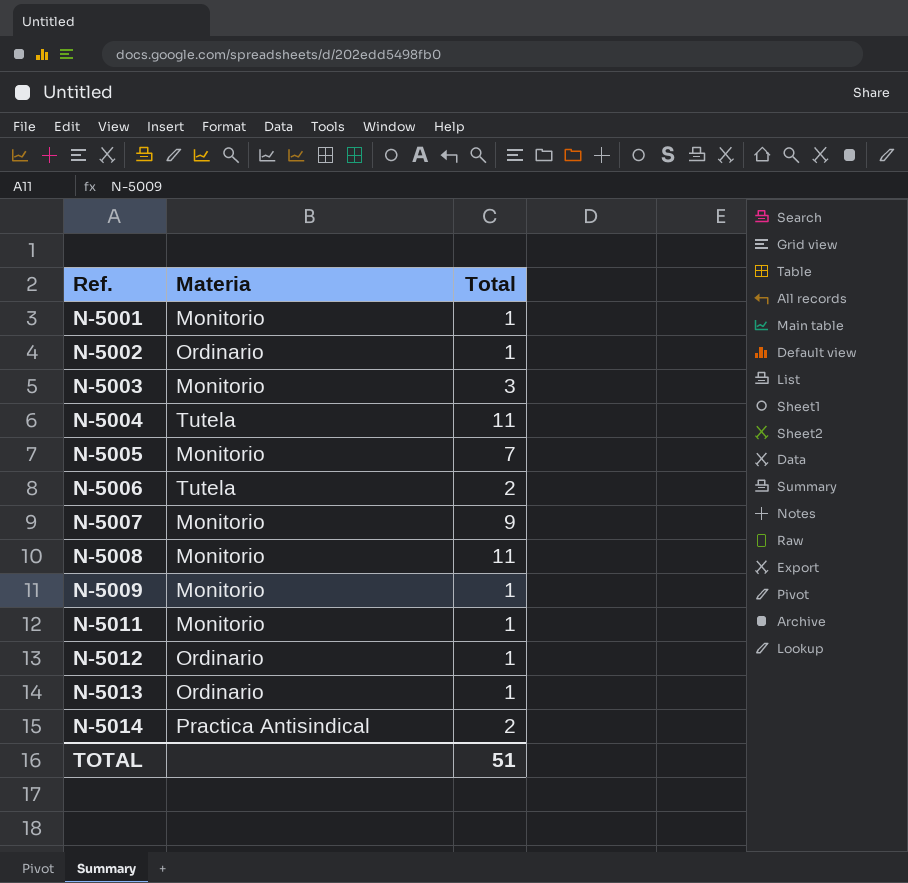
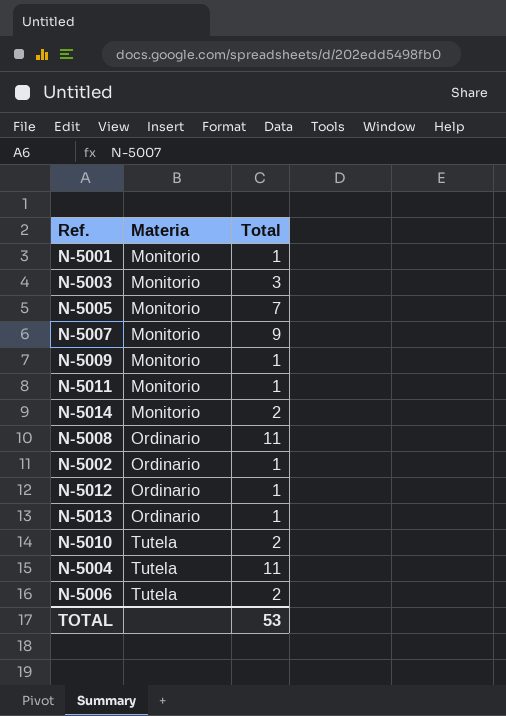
row order: Ref. ascending -> Materia ascending
N-5014 | Materia: Practica Antisindical -> Monitorio
N-5008 | Materia: Monitorio -> Ordinario
row N-5010: none -> Tutela | 2
TOTAL | Total: 51 -> 53

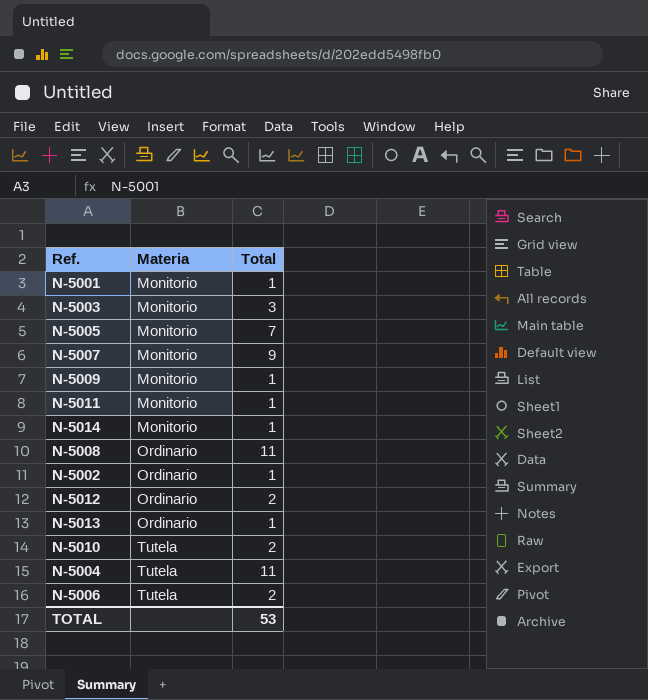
N-5014 | Total: 2 -> 1
N-5012 | Total: 1 -> 2

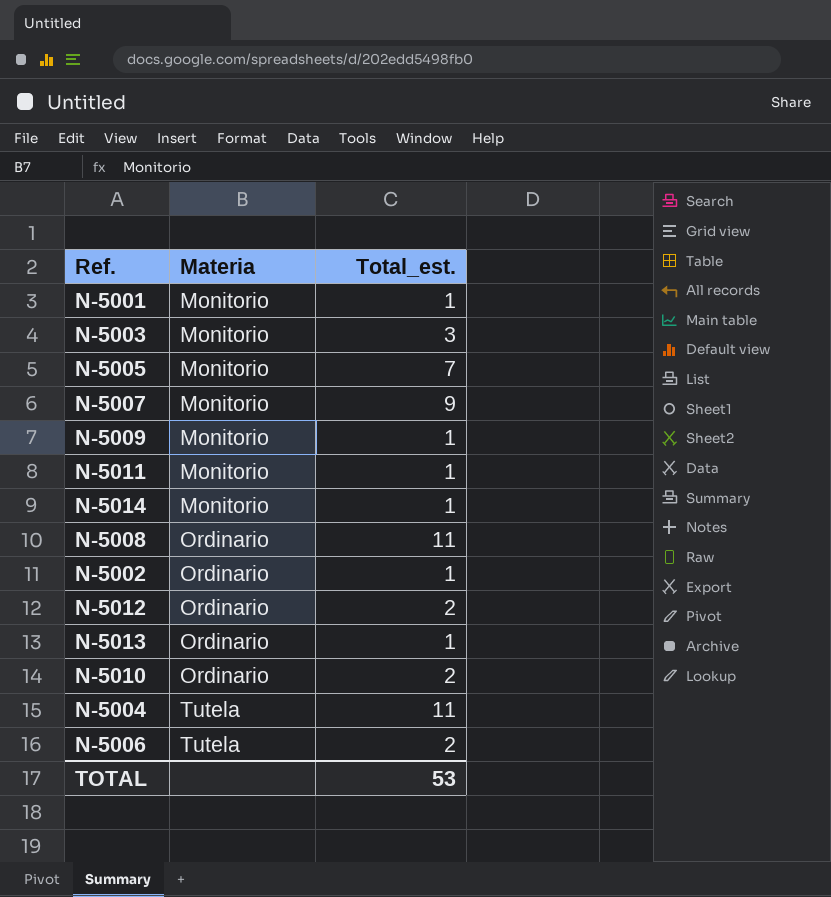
column name: Total -> Total_est.
N-5010 | Materia: Tutela -> Ordinario

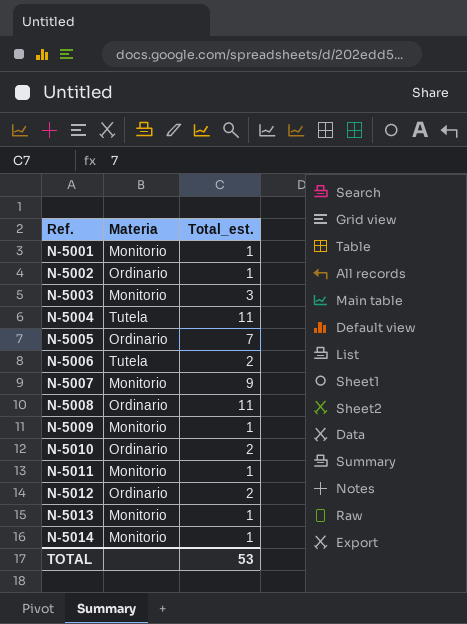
row order: Materia ascending -> Ref. ascending
N-5005 | Materia: Monitorio -> Ordinario
N-5013 | Materia: Ordinario -> Monitorio

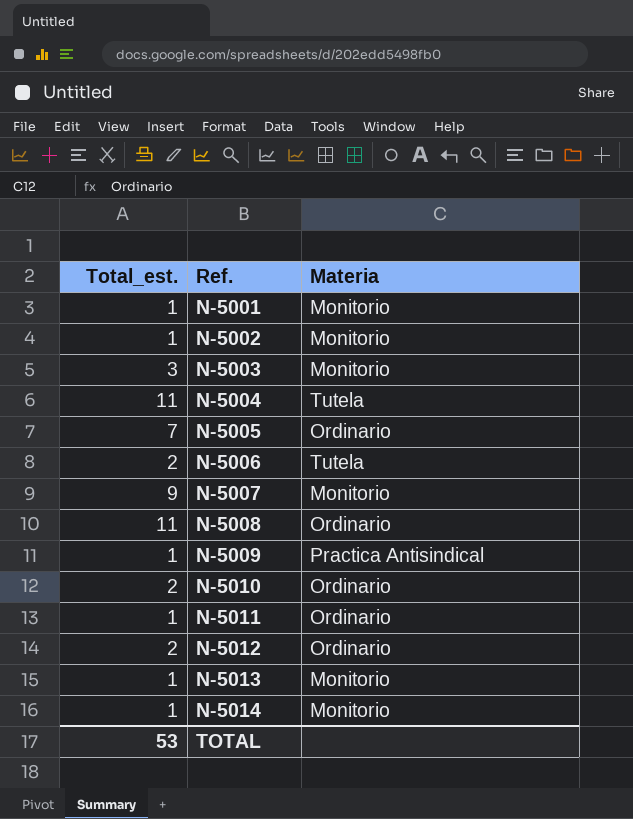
column Total_est. | position: 3 -> 1
N-5002 | Materia: Ordinario -> Monitorio
N-5009 | Materia: Monitorio -> Practica Antisindical
N-5011 | Materia: Monitorio -> Ordinario

